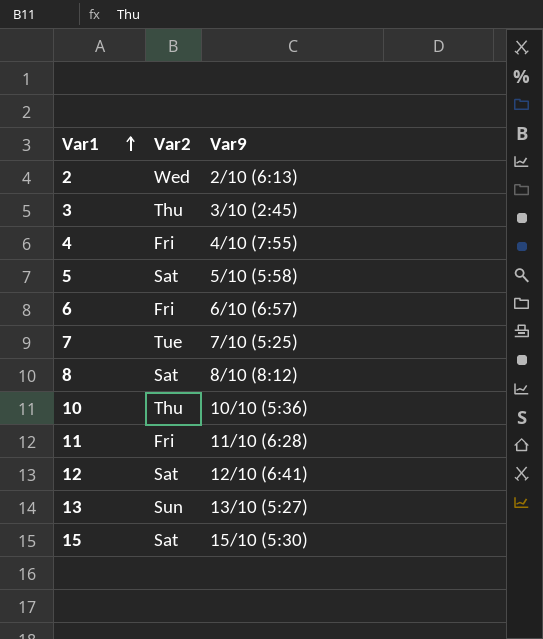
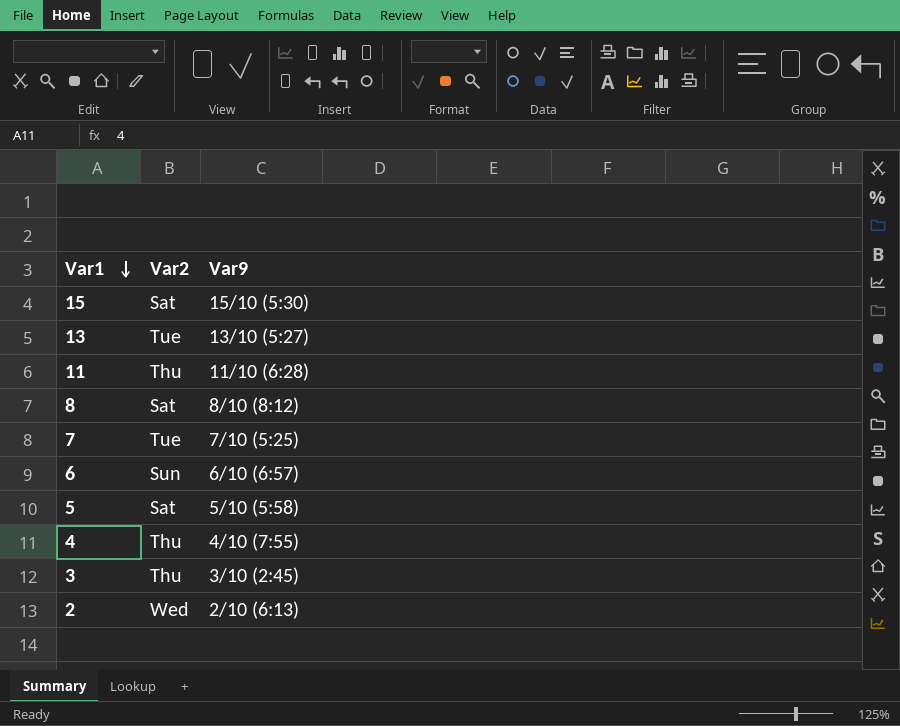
row order: Var1 ascending -> Var1 descending
row 10: Thu | 10/10 (5:36) -> none
row 12: Sat | 12/10 (6:41) -> none
13 | Var2: Sun -> Tue
11 | Var2: Fri -> Thu
6 | Var2: Fri -> Sun
4 | Var2: Fri -> Thu

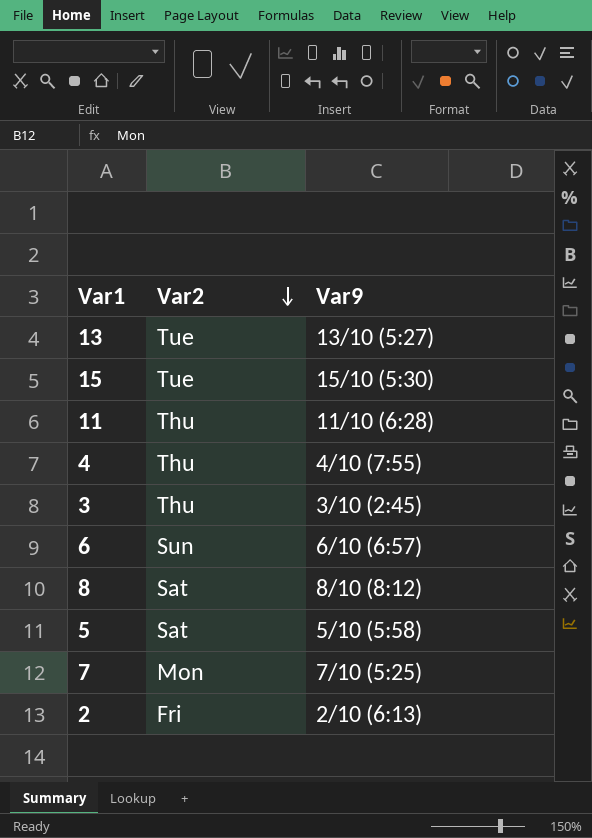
row order: Var1 descending -> Var2 descending
15 | Var2: Sat -> Tue
7 | Var2: Tue -> Mon
2 | Var2: Wed -> Fri

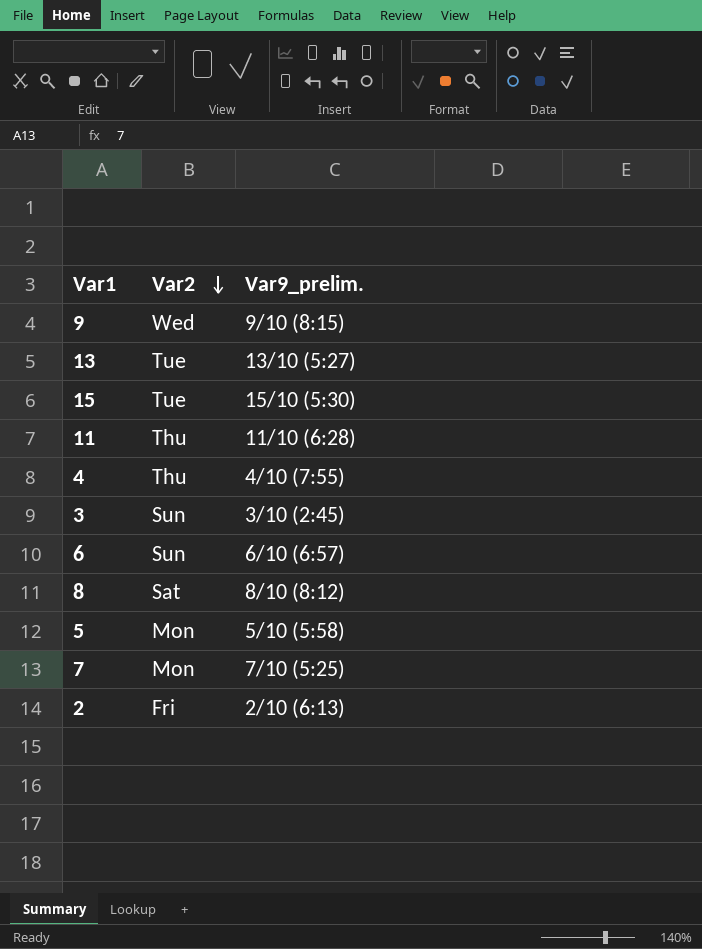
column name: Var9 -> Var9_prelim.
row 9: none -> Wed | 9/10 (8:15)
3 | Var2: Thu -> Sun
5 | Var2: Sat -> Mon

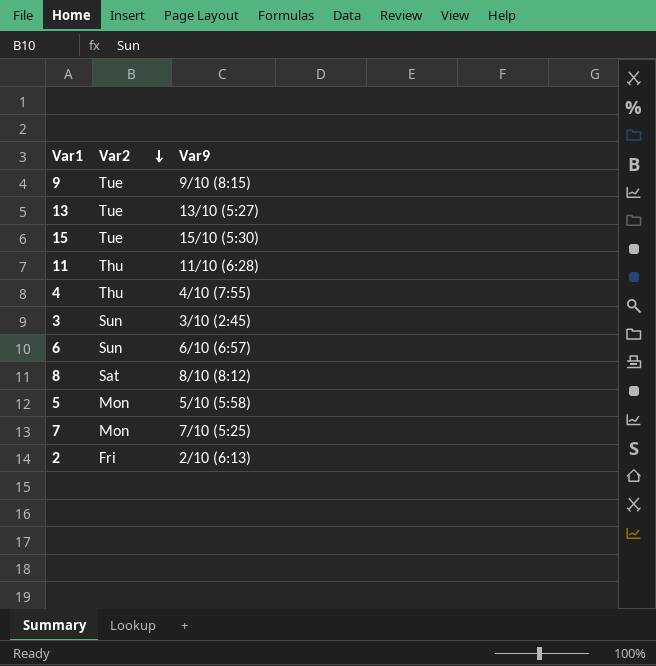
column name: Var9_prelim. -> Var9
9 | Var2: Wed -> Tue

